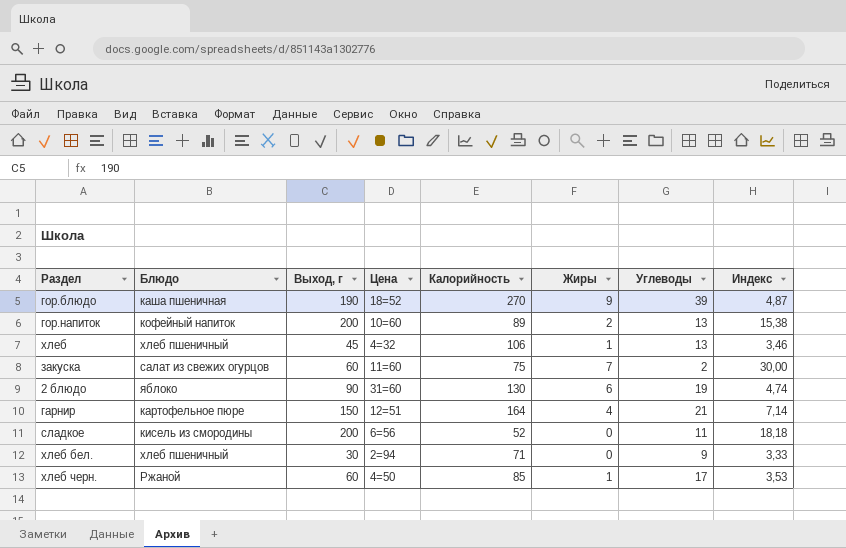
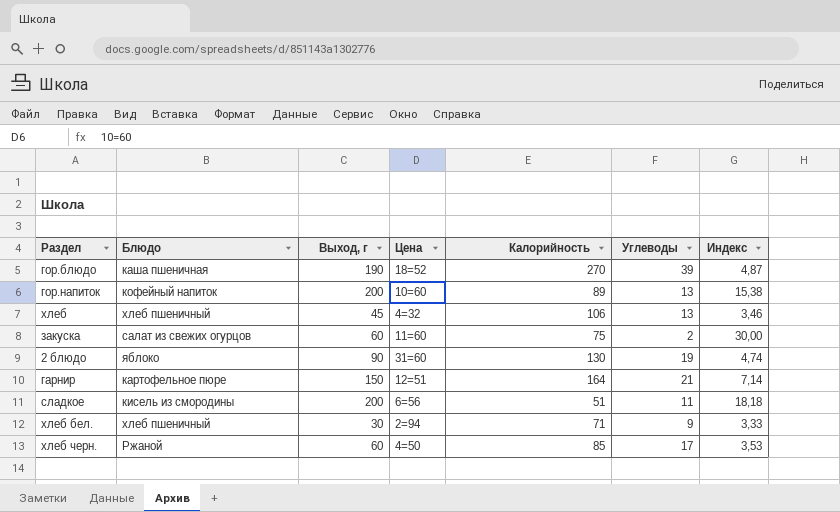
column Жиры | position: 6 -> none
сладкое | Калорийность: 52 -> 51

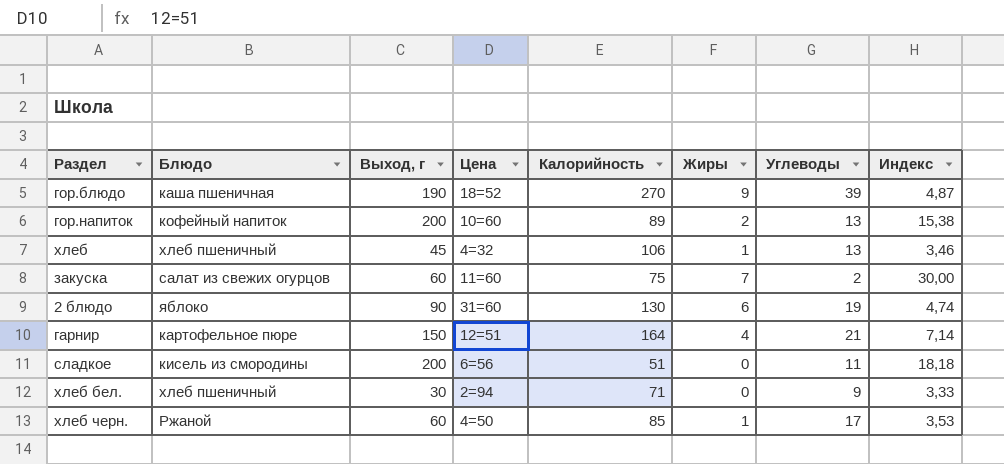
column Жиры | position: none -> 6

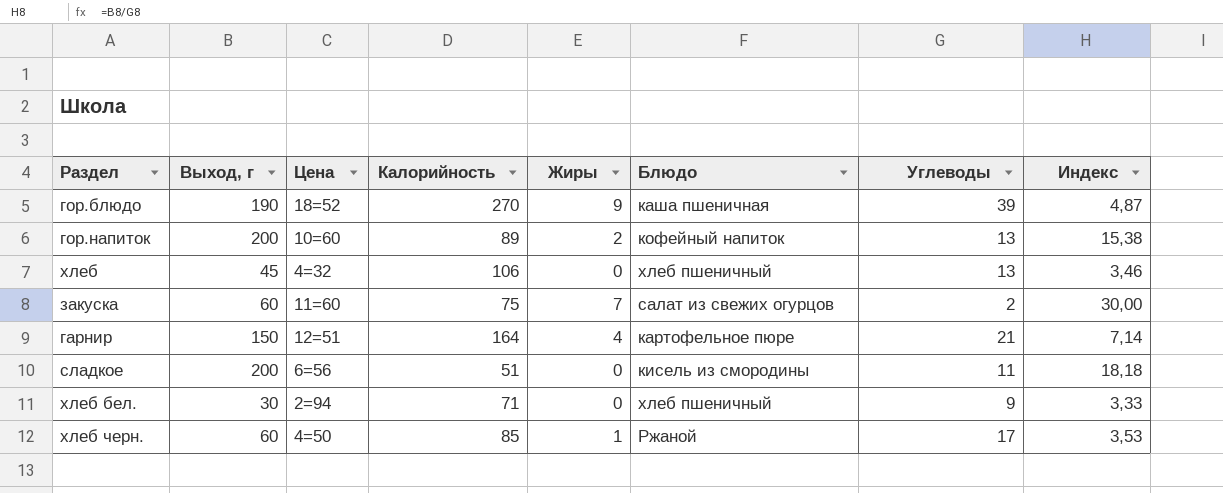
column Блюдо | position: 2 -> 6
row 2 блюдо: яблоко | 90 | 31=60 | 130 | 6 | 19 | 4,74 -> none
хлеб | Жиры: 1 -> 0

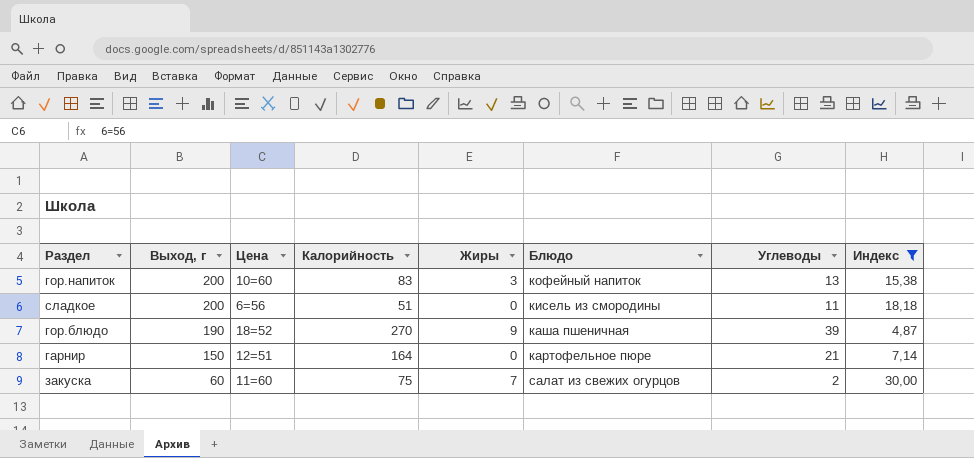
filter: none -> Индекс >= 4,87
row order: none -> Выход, г descending
гор.напиток | Калорийность: 89 -> 83
гор.напиток | Жиры: 2 -> 3
гарнир | Жиры: 4 -> 0

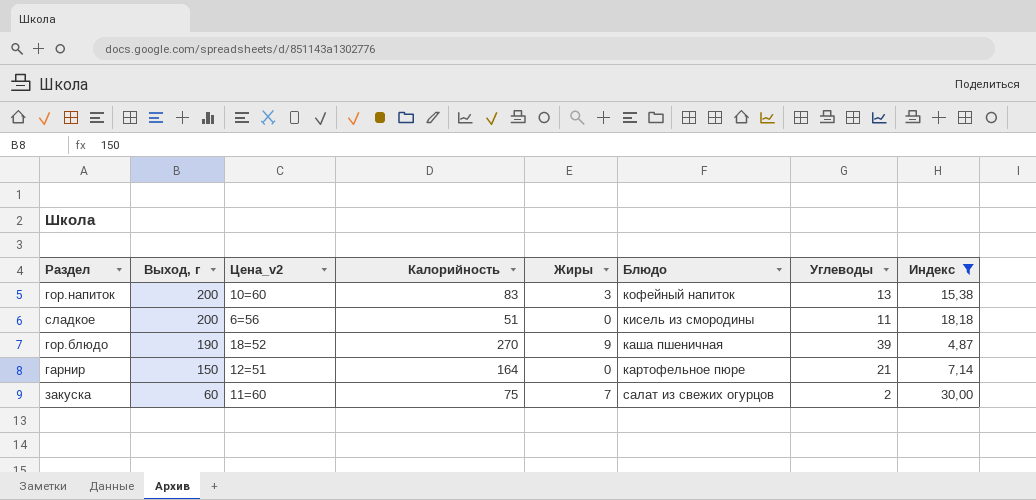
column name: Цена -> Цена_v2

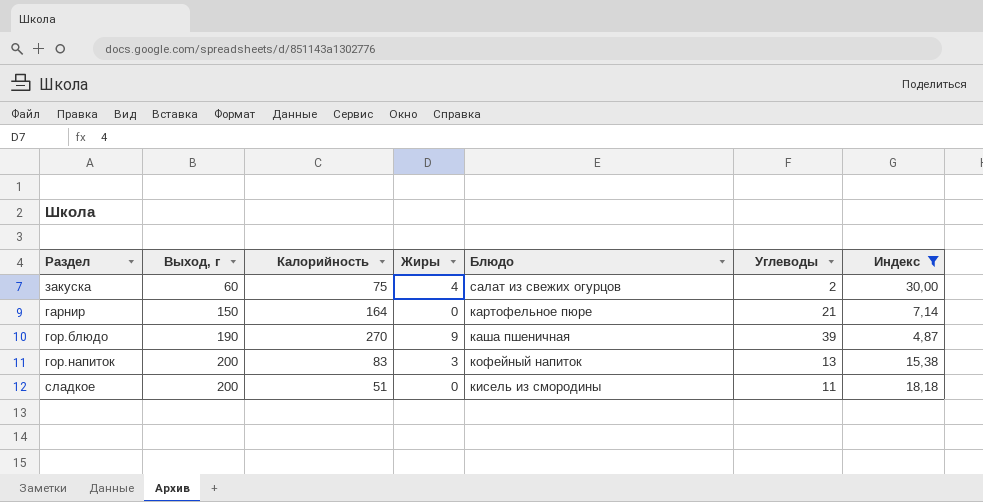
row order: Выход, г descending -> Выход, г ascending
column Цена_v2 | position: 3 -> none
закуска | Жиры: 7 -> 4

